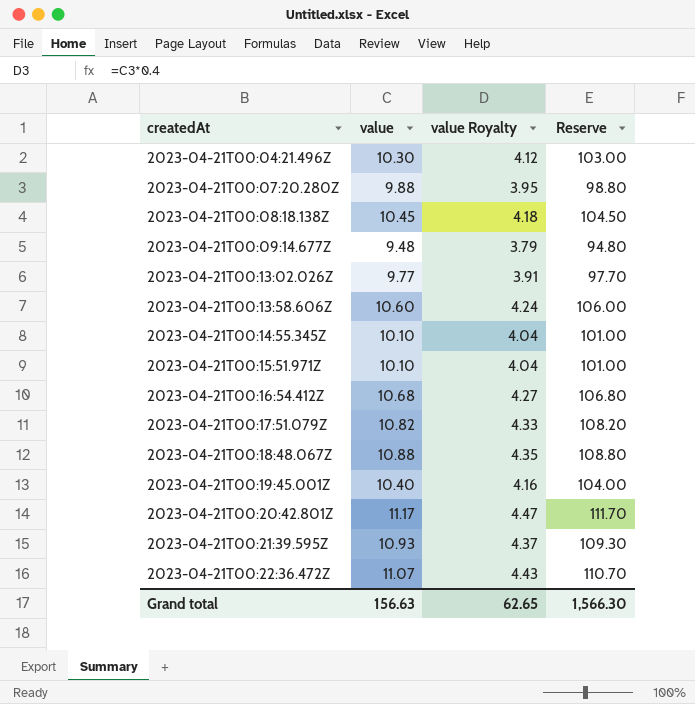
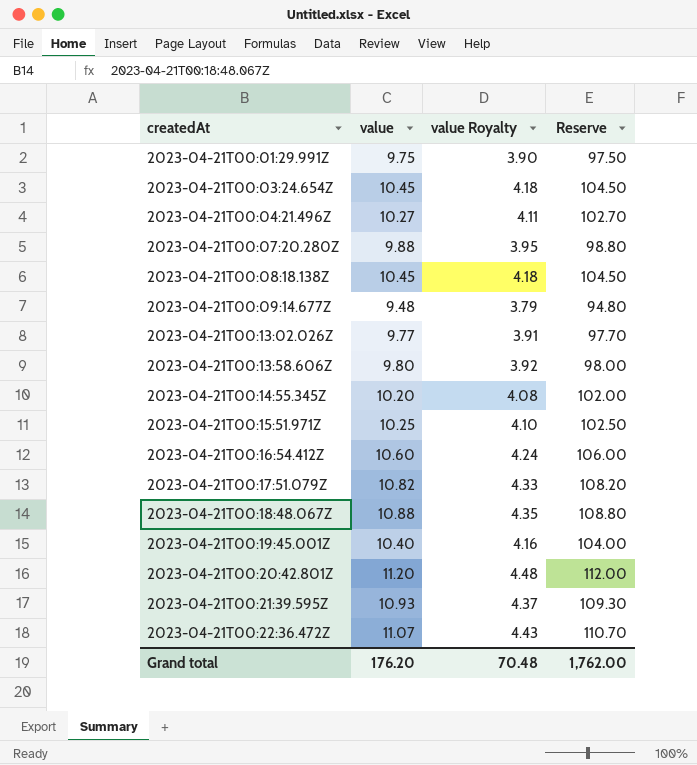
row 2023-04-21T00:01:29.991Z: none -> 9.75 | 3.90 | 97.50
row 2023-04-21T00:03:24.654Z: none -> 10.45 | 4.18 | 104.50
2023-04-21T00:04:21.496Z | value: 10.30 -> 10.27
2023-04-21T00:04:21.496Z | value Royalty: 4.12 -> 4.11
2023-04-21T00:04:21.496Z | Reserve: 103.00 -> 102.70
2023-04-21T00:13:58.606Z | value: 10.60 -> 9.80
2023-04-21T00:13:58.606Z | value Royalty: 4.24 -> 3.92
2023-04-21T00:13:58.606Z | Reserve: 106.00 -> 98.00
2023-04-21T00:14:55.345Z | value: 10.10 -> 10.20
2023-04-21T00:14:55.345Z | value Royalty: 4.04 -> 4.08
2023-04-21T00:14:55.345Z | Reserve: 101.00 -> 102.00
2023-04-21T00:15:51.971Z | value: 10.10 -> 10.25
2023-04-21T00:15:51.971Z | value Royalty: 4.04 -> 4.10
2023-04-21T00:15:51.971Z | Reserve: 101.00 -> 102.50
2023-04-21T00:16:54.412Z | value: 10.68 -> 10.60
2023-04-21T00:16:54.412Z | value Royalty: 4.27 -> 4.24
2023-04-21T00:16:54.412Z | Reserve: 106.80 -> 106.00
2023-04-21T00:20:42.801Z | value: 11.17 -> 11.20
2023-04-21T00:20:42.801Z | value Royalty: 4.47 -> 4.48
2023-04-21T00:20:42.801Z | Reserve: 111.70 -> 112.00
Grand total | value: 156.63 -> 176.20
Grand total | value Royalty: 62.65 -> 70.48
Grand total | Reserve: 1,566.30 -> 1,762.00

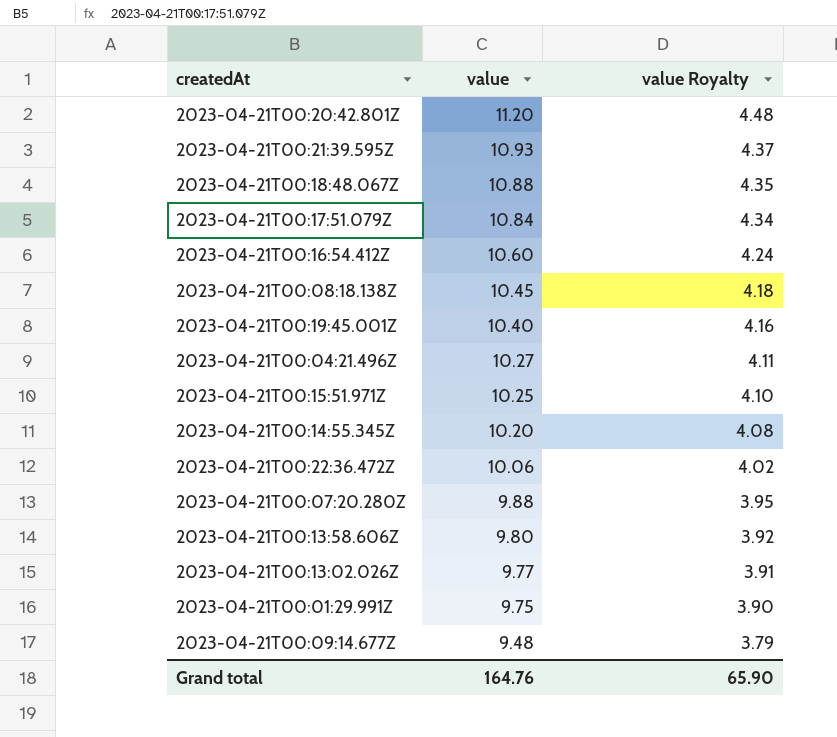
row order: createdAt ascending -> value descending
column Reserve | formula: [value] * 10 -> none
row 2023-04-21T00:03:24.654Z: 10.45 | 4.18 | 104.50 -> none
2023-04-21T00:17:51.079Z | value: 10.82 -> 10.84
2023-04-21T00:17:51.079Z | value Royalty: 4.33 -> 4.34
2023-04-21T00:22:36.472Z | value: 11.07 -> 10.06
2023-04-21T00:22:36.472Z | value Royalty: 4.43 -> 4.02
Grand total | value: 176.20 -> 164.76
Grand total | value Royalty: 70.48 -> 65.90

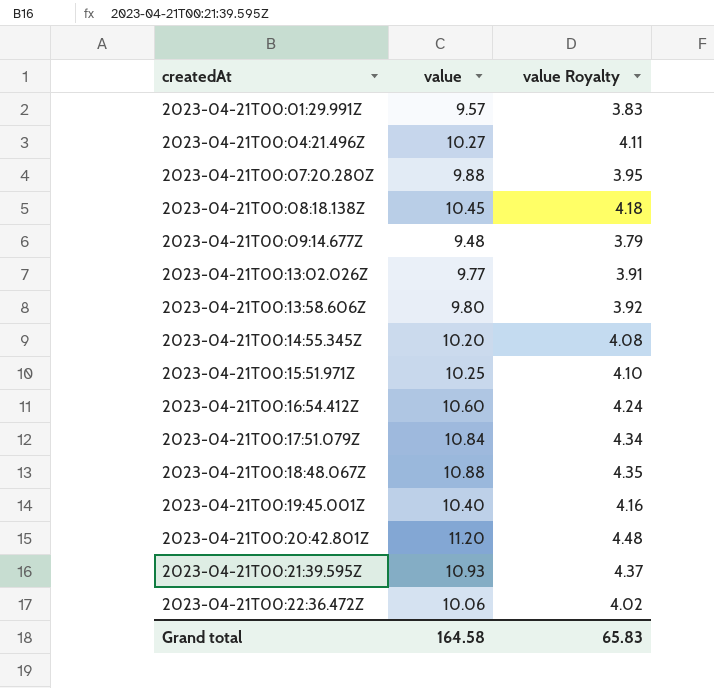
row order: value descending -> createdAt ascending
2023-04-21T00:01:29.991Z | value: 9.75 -> 9.57
2023-04-21T00:01:29.991Z | value Royalty: 3.90 -> 3.83
Grand total | value: 164.76 -> 164.58
Grand total | value Royalty: 65.90 -> 65.83

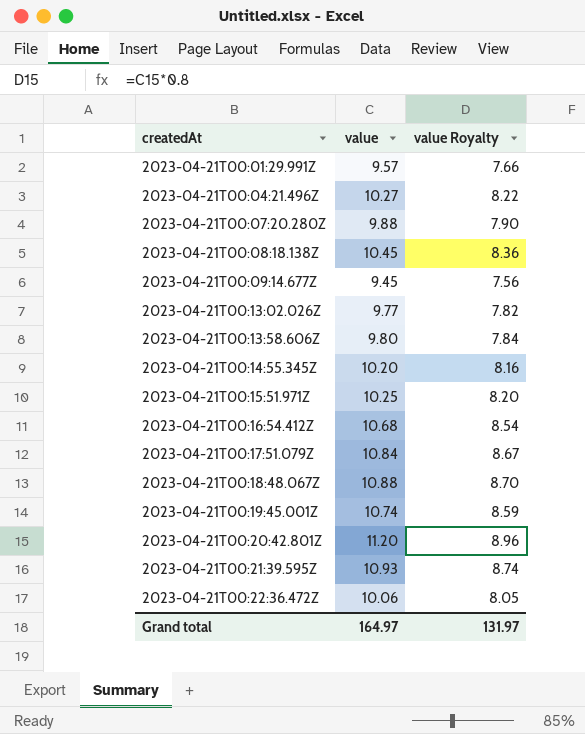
column value Royalty | formula: [value] * 0.4 -> [value] * 0.8
2023-04-21T00:09:14.677Z | value: 9.48 -> 9.45
2023-04-21T00:16:54.412Z | value: 10.60 -> 10.68
2023-04-21T00:19:45.001Z | value: 10.40 -> 10.74
Grand total | value: 164.58 -> 164.97
Grand total | value Royalty: 65.83 -> 131.97

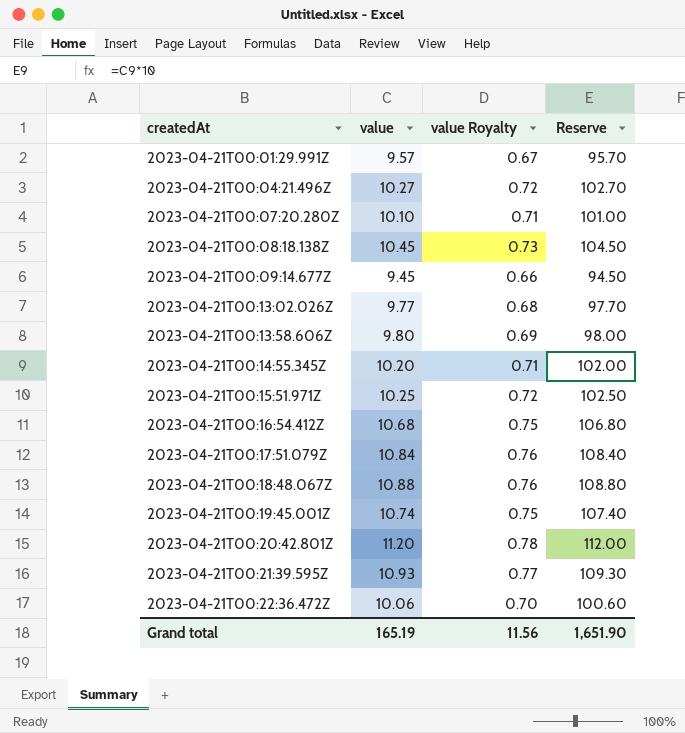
column value Royalty | formula: [value] * 0.8 -> [value] * 0.07
column Reserve | formula: none -> [value] * 10
2023-04-21T00:07:20.280Z | value: 9.88 -> 10.10
Grand total | value: 164.97 -> 165.19
Grand total | value Royalty: 131.97 -> 11.56

